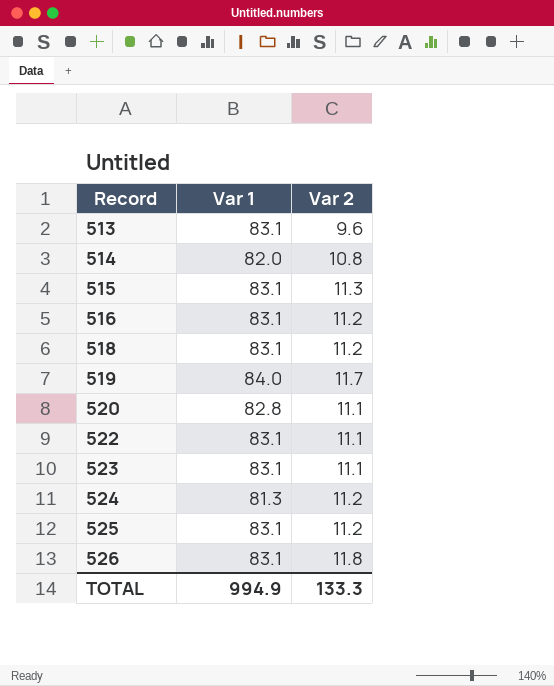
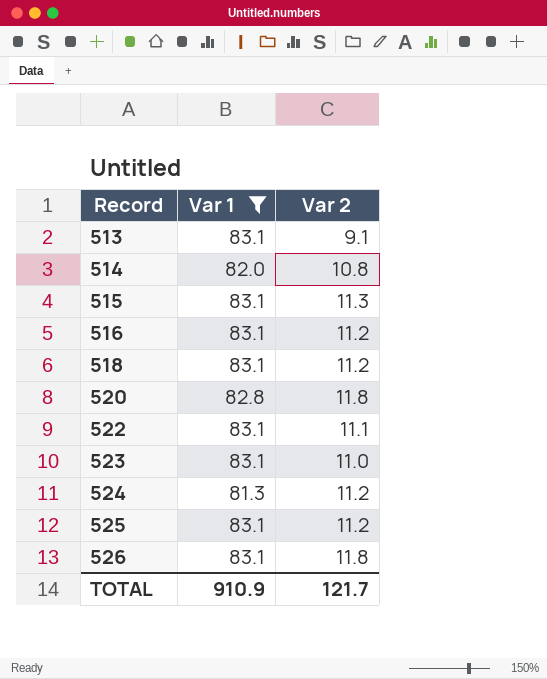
filter: none -> Var 1 != 84.0
513 | Var 2: 9.6 -> 9.1
520 | Var 2: 11.1 -> 11.8
523 | Var 2: 11.1 -> 11.0
TOTAL | Var 1: 994.9 -> 910.9
TOTAL | Var 2: 133.3 -> 121.7

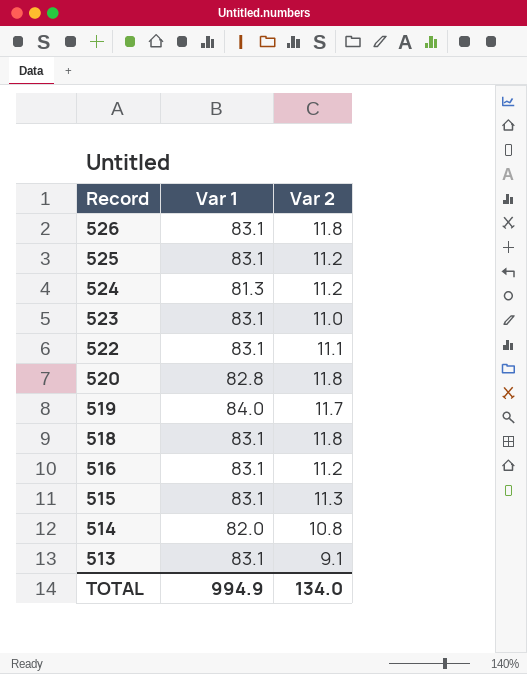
filter: Var 1 != 84.0 -> none
row order: Record ascending -> Record descending
518 | Var 2: 11.2 -> 11.8
TOTAL | Var 1: 910.9 -> 994.9
TOTAL | Var 2: 121.7 -> 134.0

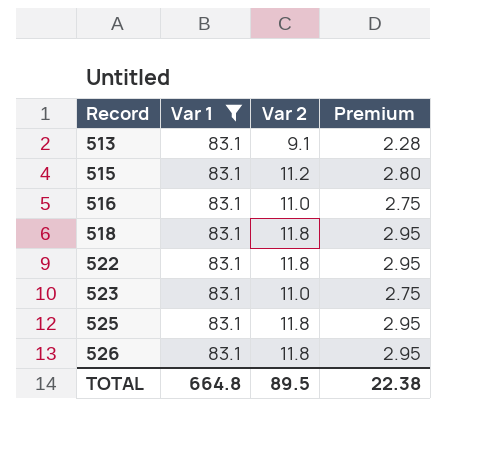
filter: none -> Var 1 = 83.1
row order: Record descending -> Record ascending
column Premium | formula: none -> [Var 2] * 0.25
515 | Var 2: 11.3 -> 11.2
516 | Var 2: 11.2 -> 11.0
522 | Var 2: 11.1 -> 11.8
525 | Var 2: 11.2 -> 11.8
TOTAL | Var 1: 994.9 -> 664.8
TOTAL | Var 2: 134.0 -> 89.5

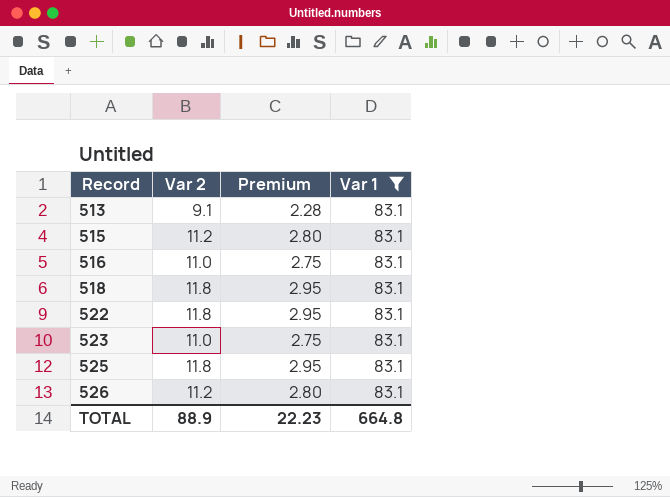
column Var 1 | position: 2 -> 4
526 | Var 2: 11.8 -> 11.2
526 | Premium: 2.95 -> 2.80
TOTAL | Var 2: 89.5 -> 88.9
TOTAL | Premium: 22.38 -> 22.23

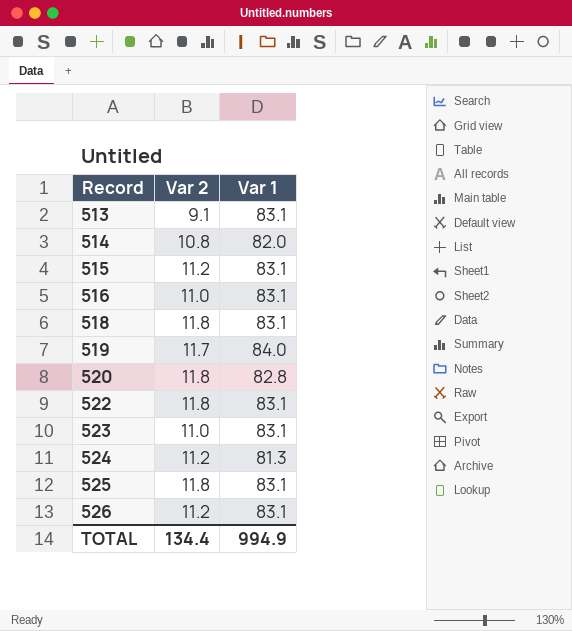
filter: Var 1 = 83.1 -> none
column Premium | formula: [Var 2] * 0.25 -> none
TOTAL | Var 2: 88.9 -> 134.4
TOTAL | Var 1: 664.8 -> 994.9

